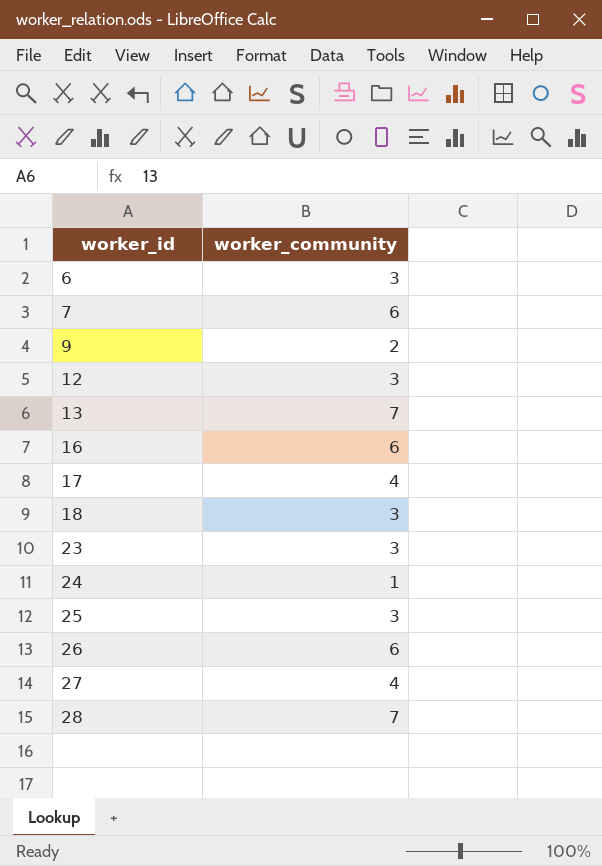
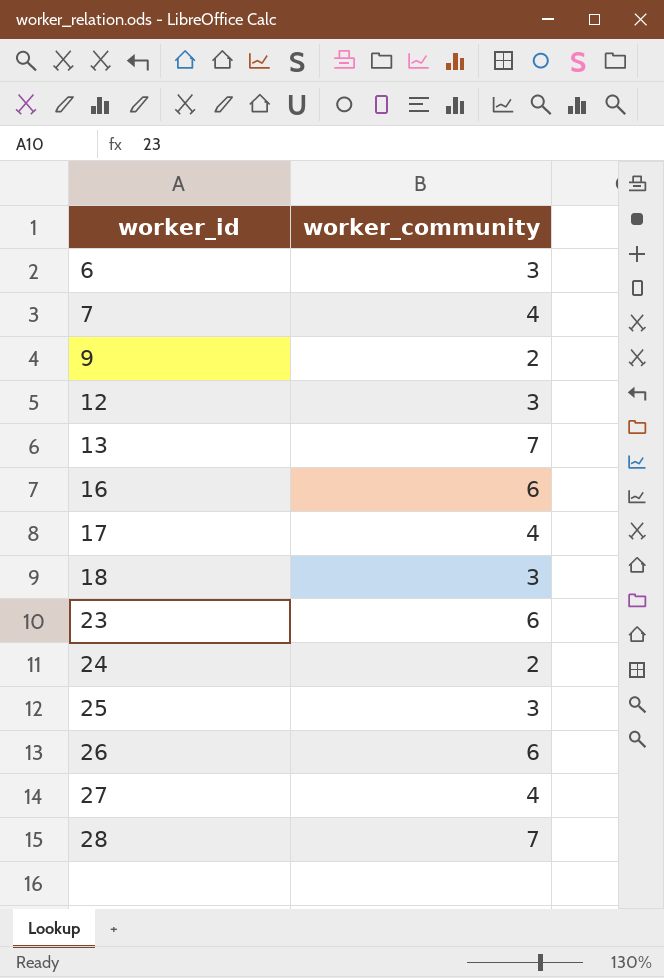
7 | worker_community: 6 -> 4
23 | worker_community: 3 -> 6
24 | worker_community: 1 -> 2

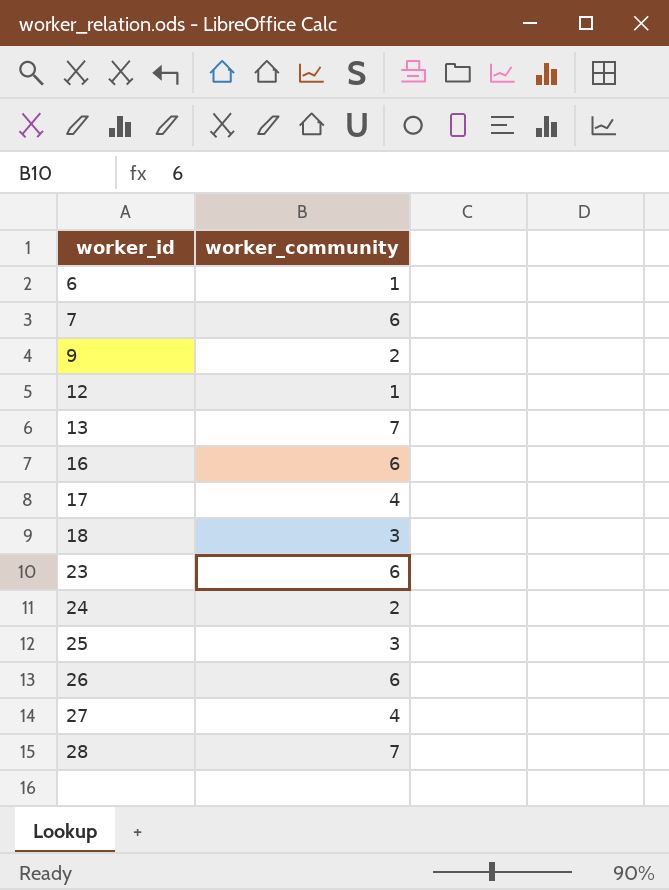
6 | worker_community: 3 -> 1
7 | worker_community: 4 -> 6
12 | worker_community: 3 -> 1

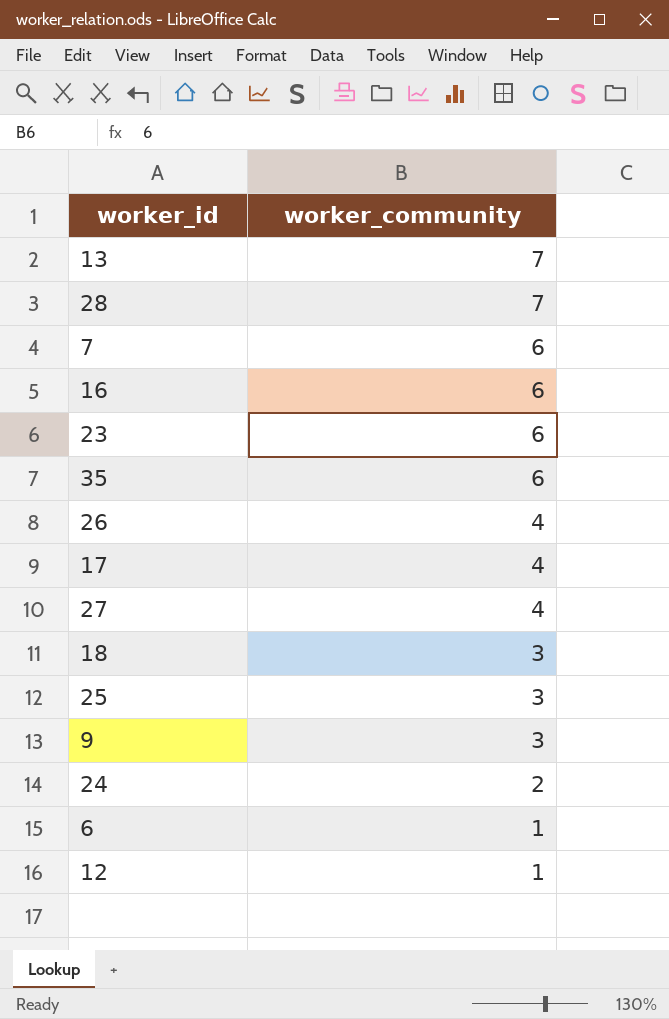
row order: worker_id ascending -> worker_community descending
row 35: none -> 6
26 | worker_community: 6 -> 4
9 | worker_community: 2 -> 3

